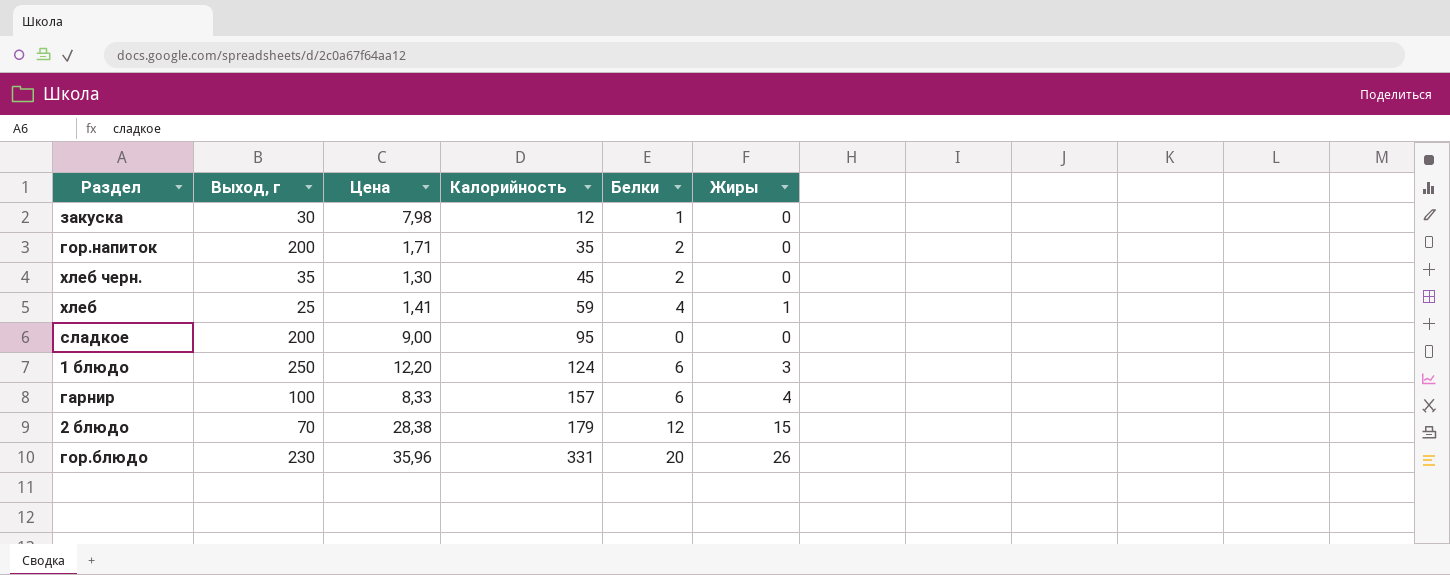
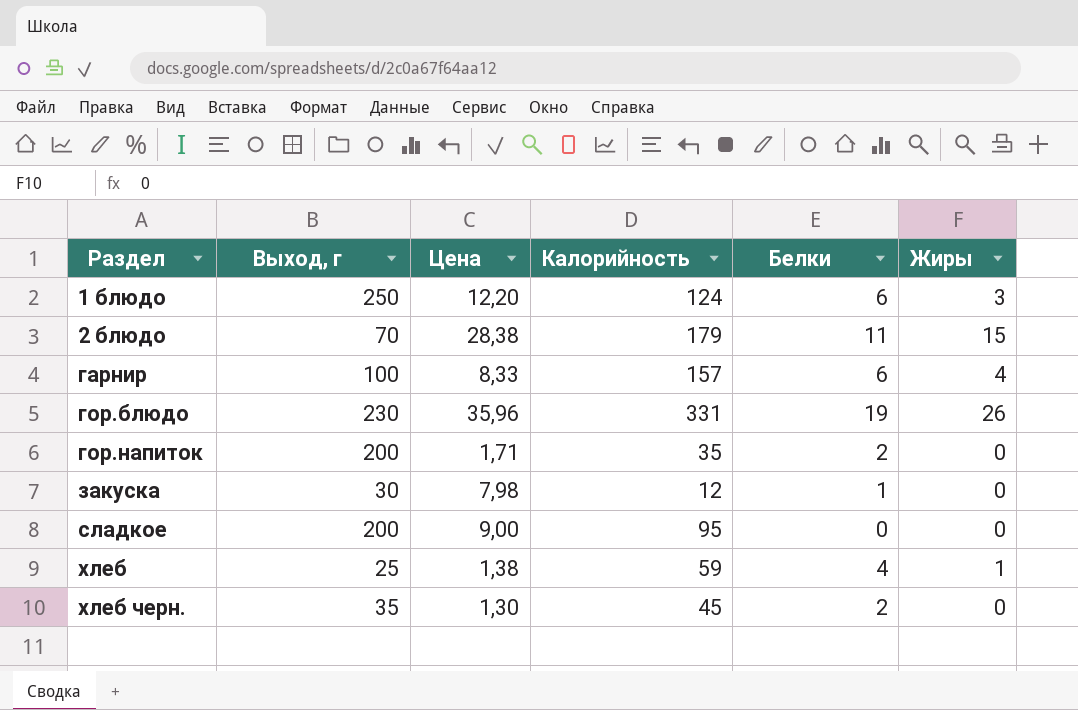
row order: Калорийность ascending -> Раздел ascending
2 блюдо | Белки: 12 -> 11
гор.блюдо | Белки: 20 -> 19
хлеб | Цена: 1,41 -> 1,38

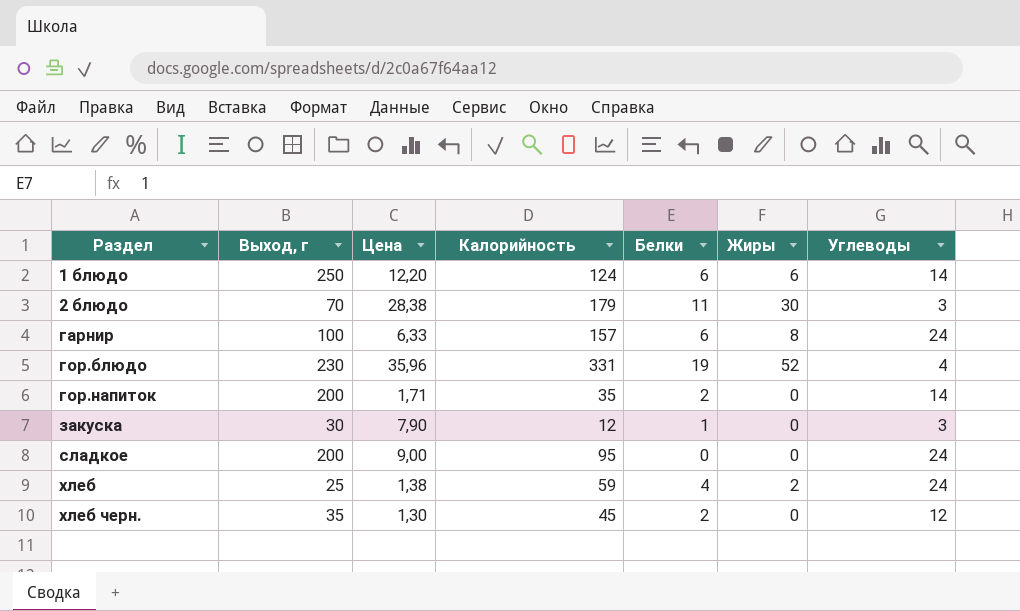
column Углеводы | position: none -> 7
1 блюдо | Жиры: 3 -> 6
2 блюдо | Жиры: 15 -> 30
гарнир | Цена: 8,33 -> 6,33
гарнир | Жиры: 4 -> 8
гор.блюдо | Жиры: 26 -> 52
закуска | Цена: 7,98 -> 7,90
хлеб | Жиры: 1 -> 2

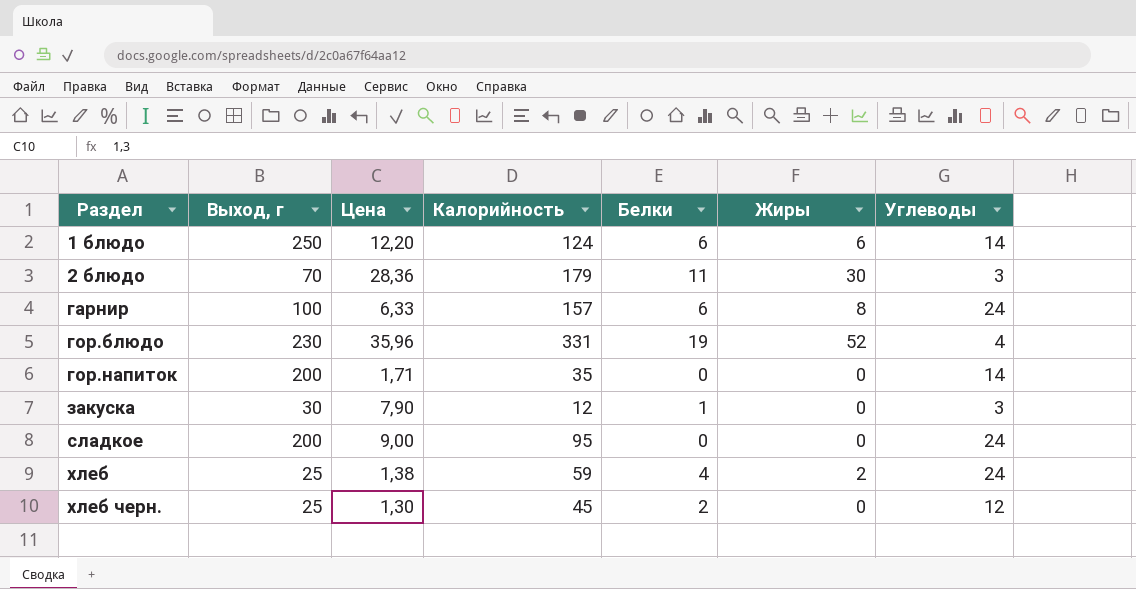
2 блюдо | Цена: 28,38 -> 28,36
гор.напиток | Белки: 2 -> 0
хлеб черн. | Выход, г: 35 -> 25

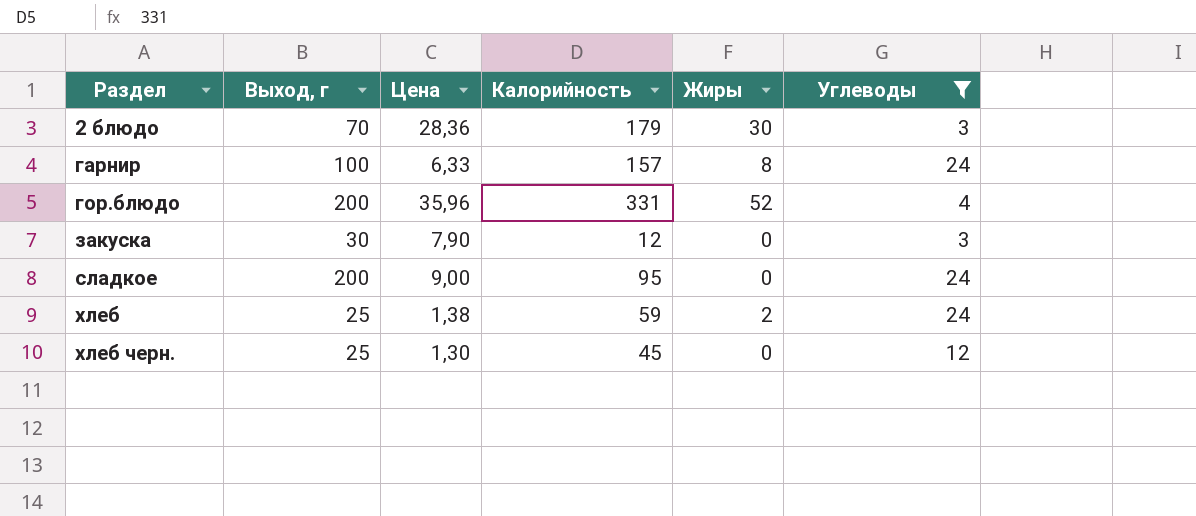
filter: none -> Углеводы != 14
column Белки | position: 5 -> none
гор.блюдо | Выход, г: 230 -> 200

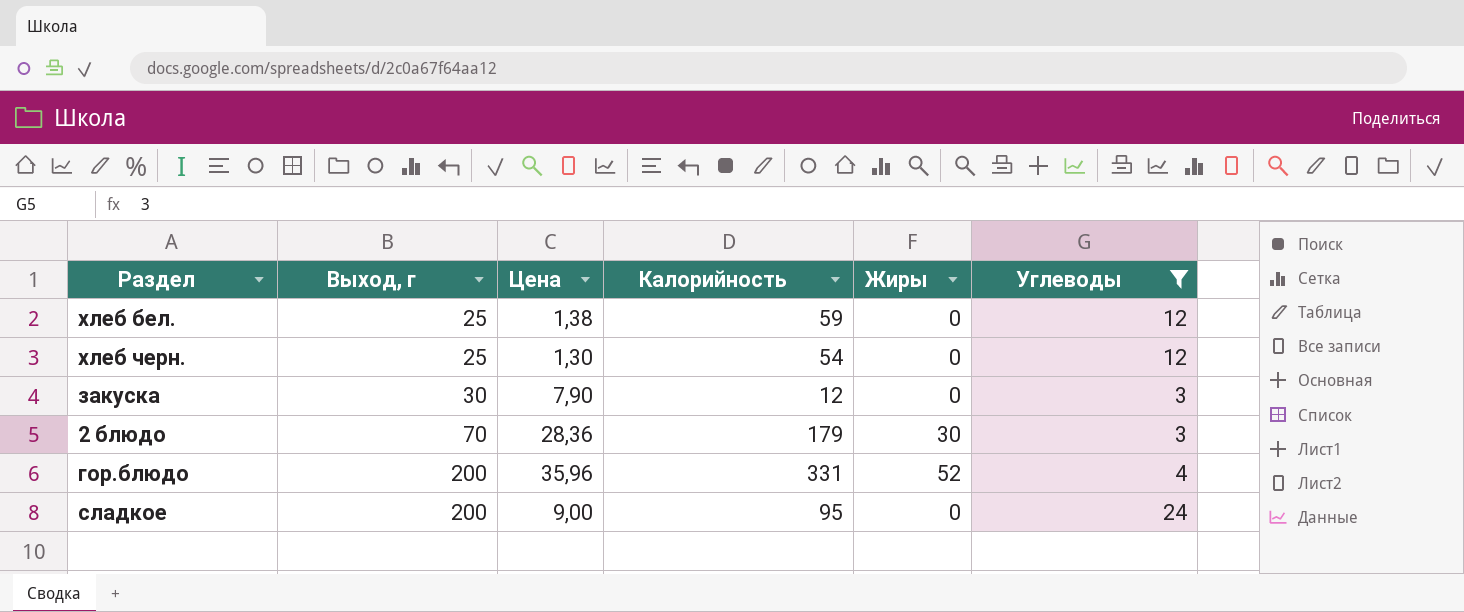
row order: Раздел ascending -> Выход, г ascending
row гарнир: 100 | 6,33 | 157 | 8 | 24 -> none
row хлеб: 25 | 1,38 | 59 | 2 | 24 -> none
row хлеб бел.: none -> 25 | 1,38 | 59 | 0 | 12
хлеб черн. | Калорийность: 45 -> 54

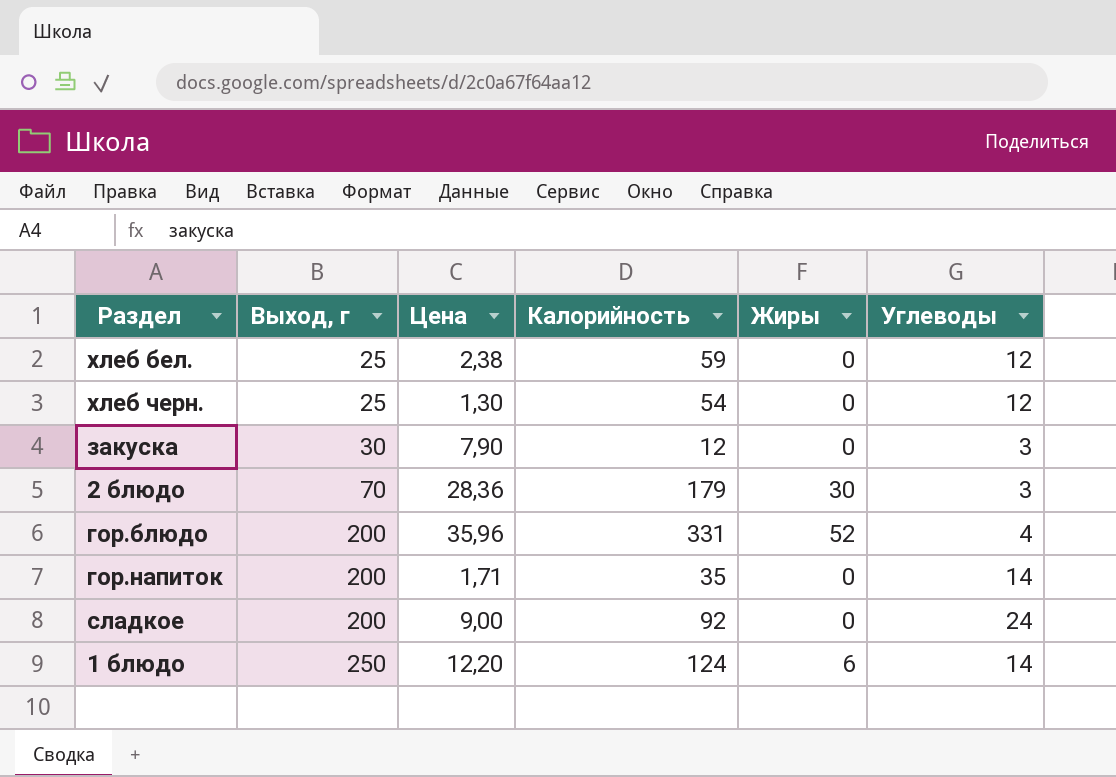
filter: Углеводы != 14 -> none
хлеб бел. | Цена: 1,38 -> 2,38
сладкое | Калорийность: 95 -> 92

